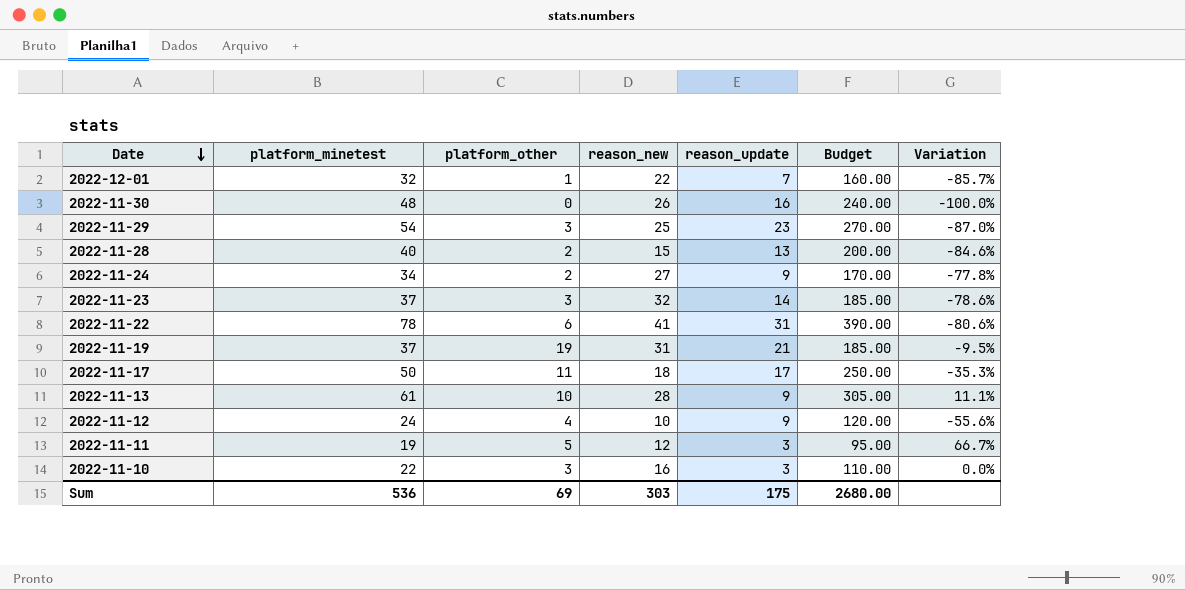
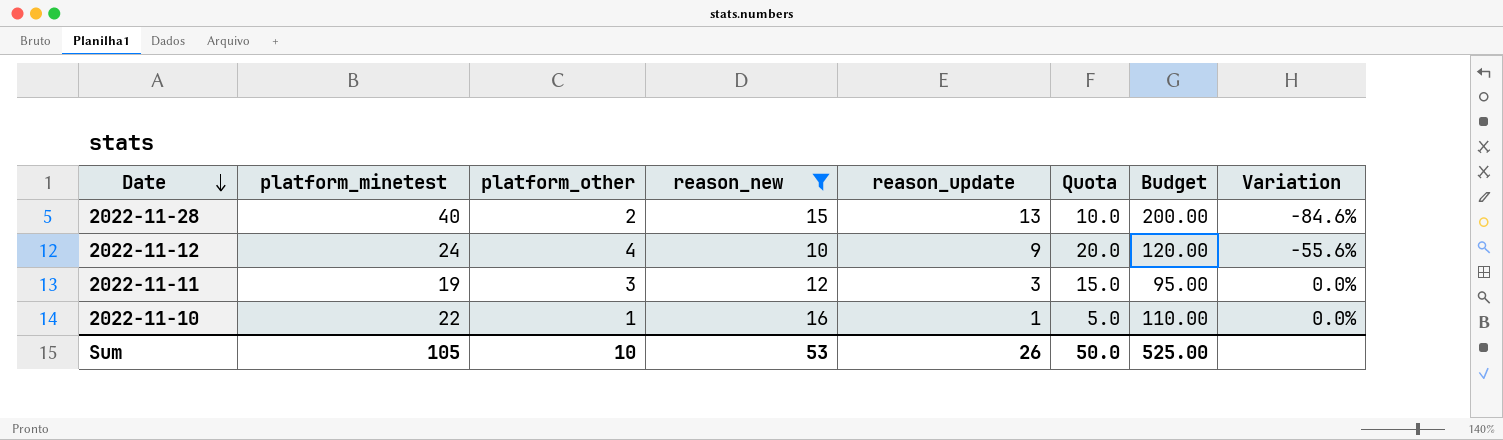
filter: none -> reason_new <= 16
column Quota | formula: none -> [platform_other] * 5
2022-11-11 | platform_other: 5 -> 3
2022-11-11 | Variation: 66.7% -> 0.0%
2022-11-10 | platform_other: 3 -> 1
2022-11-10 | reason_update: 3 -> 1
Sum | platform_minetest: 536 -> 105
Sum | platform_other: 69 -> 10
Sum | reason_new: 303 -> 53
Sum | reason_update: 175 -> 26
Sum | Budget: 2680.00 -> 525.00

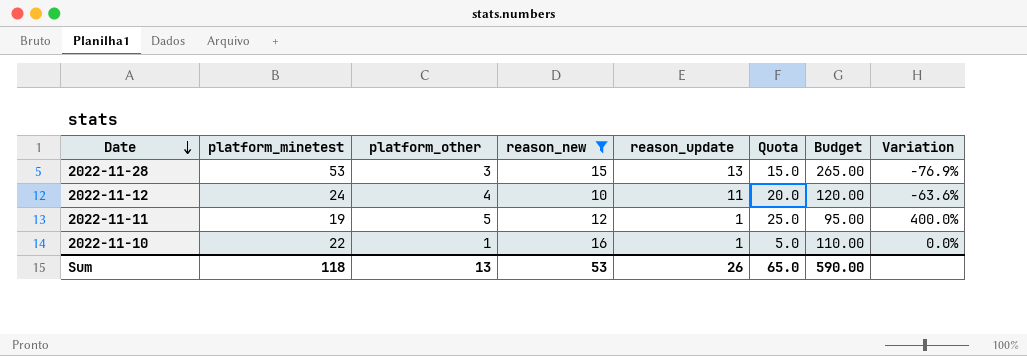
2022-11-28 | platform_minetest: 40 -> 53
2022-11-28 | platform_other: 2 -> 3
2022-11-28 | Quota: 10.0 -> 15.0
2022-11-28 | Budget: 200.00 -> 265.00
2022-11-28 | Variation: -84.6% -> -76.9%
2022-11-12 | reason_update: 9 -> 11
2022-11-12 | Variation: -55.6% -> -63.6%
2022-11-11 | platform_other: 3 -> 5
2022-11-11 | reason_update: 3 -> 1
2022-11-11 | Quota: 15.0 -> 25.0
2022-11-11 | Variation: 0.0% -> 400.0%
Sum | platform_minetest: 105 -> 118
Sum | platform_other: 10 -> 13
Sum | Quota: 50.0 -> 65.0
Sum | Budget: 525.00 -> 590.00

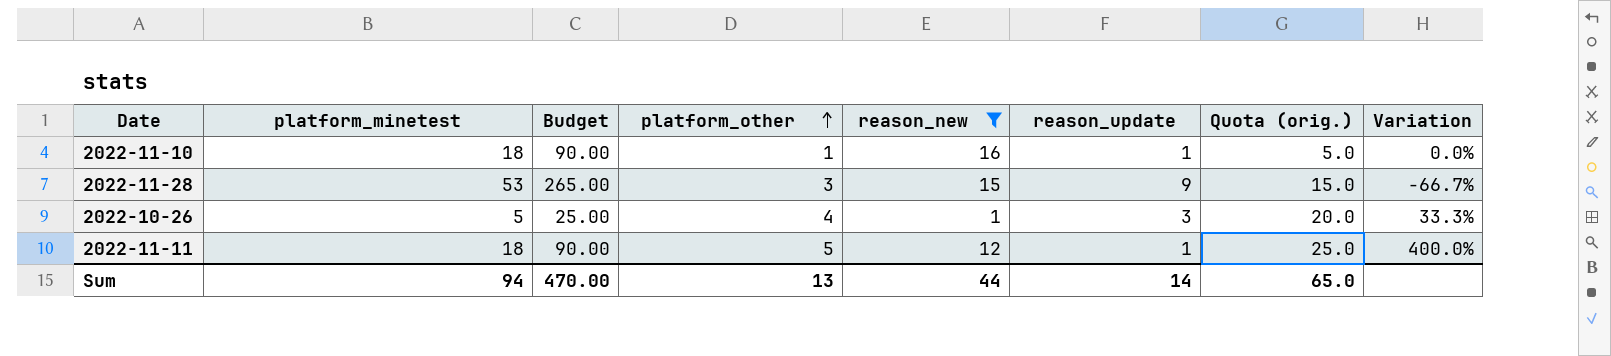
row order: Date descending -> platform_other ascending
column Budget | position: 7 -> 3
column name: Quota -> Quota (orig.)
row 2022-11-12: 24 | 4 | 10 | 11 | 20.0 | 120.00 | -63.6% -> none
2022-11-10 | platform_minetest: 22 -> 18
2022-11-10 | Budget: 110.00 -> 90.00
2022-11-28 | reason_update: 13 -> 9
2022-11-28 | Variation: -76.9% -> -66.7%
row 2022-10-26: none -> 5 | 25.00 | 4 | 1 | 3 | 20.0 | 33.3%
2022-11-11 | platform_minetest: 19 -> 18
2022-11-11 | Budget: 95.00 -> 90.00
Sum | platform_minetest: 118 -> 94
Sum | Budget: 590.00 -> 470.00
Sum | reason_new: 53 -> 44
Sum | reason_update: 26 -> 14

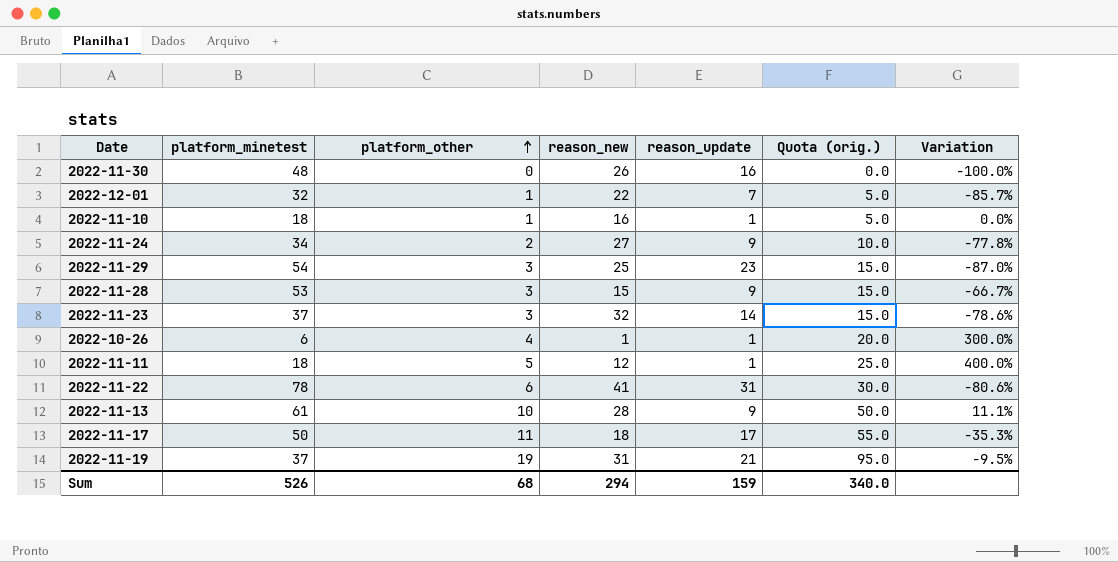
filter: reason_new <= 16 -> none
column Budget | formula: [platform_minetest] * 5 -> none
2022-10-26 | platform_minetest: 5 -> 6
2022-10-26 | reason_update: 3 -> 1
2022-10-26 | Variation: 33.3% -> 300.0%
Sum | platform_minetest: 94 -> 526
Sum | platform_other: 13 -> 68
Sum | reason_new: 44 -> 294
Sum | reason_update: 14 -> 159
Sum | Quota (orig.): 65.0 -> 340.0

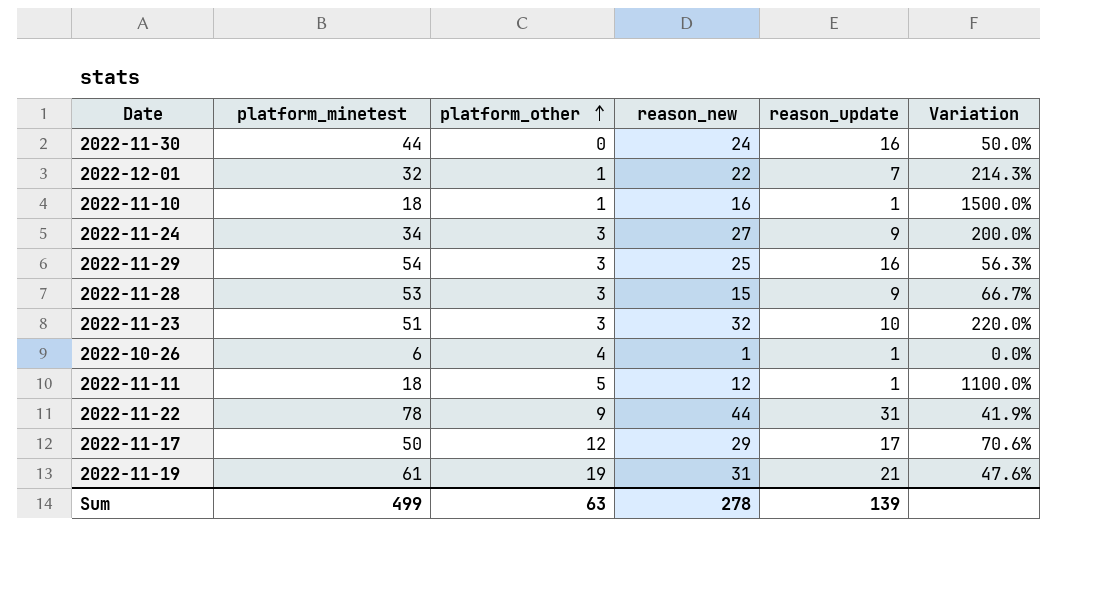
column Quota (orig.) | formula: [platform_other] * 5 -> none
column Variation | formula: ([platform_other] - [reason_update]) / [reason_update] -> ([reason_new] - [reason_update]) / [reason_update]
row 2022-11-13: 61 | 10 | 28 | 9 | 50.0 | 11.1% -> none
2022-11-30 | platform_minetest: 48 -> 44
2022-11-30 | reason_new: 26 -> 24
2022-11-24 | platform_other: 2 -> 3
2022-11-29 | reason_update: 23 -> 16
2022-11-23 | platform_minetest: 37 -> 51
2022-11-23 | reason_update: 14 -> 10
2022-11-22 | platform_other: 6 -> 9
2022-11-22 | reason_new: 41 -> 44
2022-11-17 | platform_other: 11 -> 12
2022-11-17 | reason_new: 18 -> 29
2022-11-19 | platform_minetest: 37 -> 61
Sum | platform_minetest: 526 -> 499
Sum | platform_other: 68 -> 63
Sum | reason_new: 294 -> 278
Sum | reason_update: 159 -> 139

